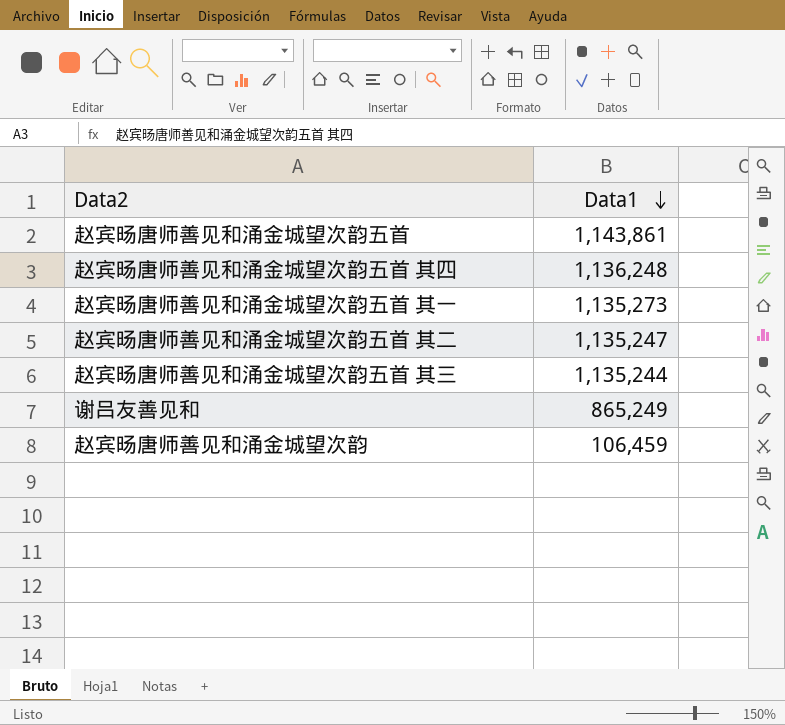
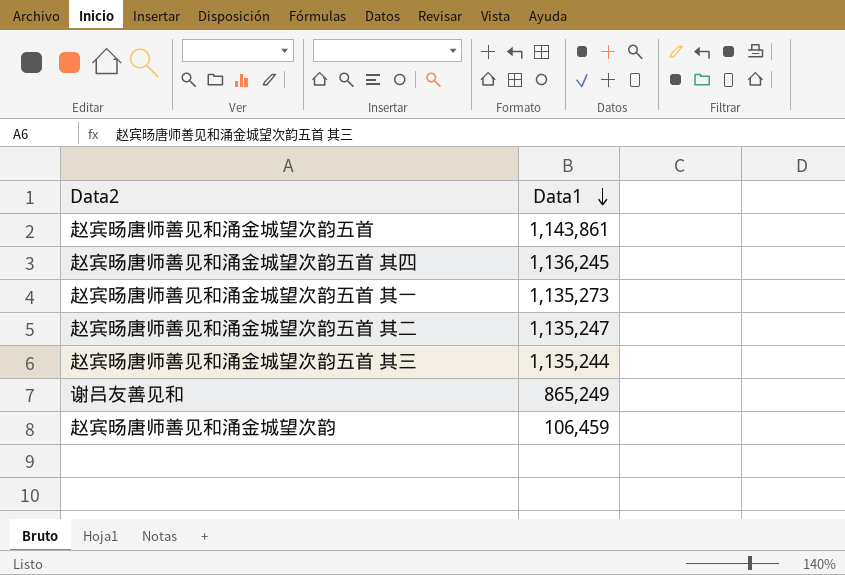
赵宾旸唐师善见和涌金城望次韵五首 其四 | Data1: 1,136,248 -> 1,136,245

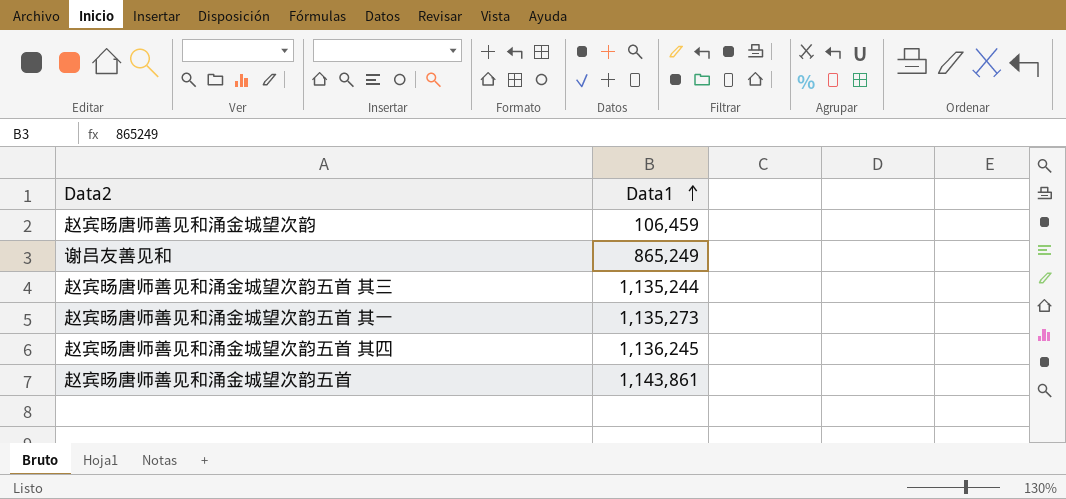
row order: Data1 descending -> Data1 ascending
row 赵宾旸唐师善见和涌金城望次韵五首 其二: 1,135,247 -> none

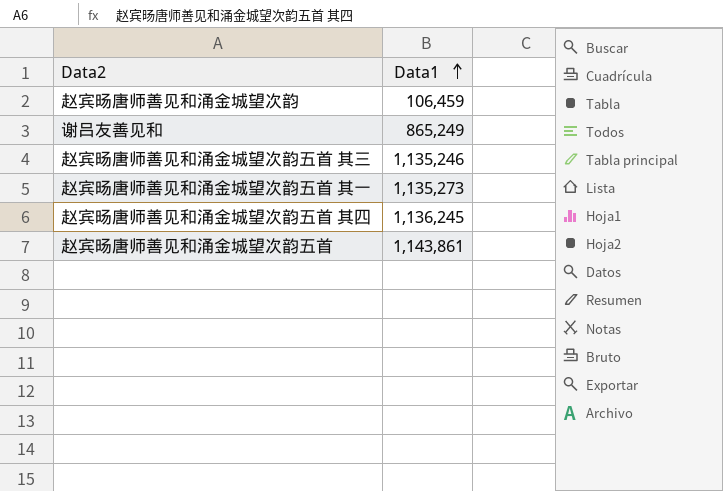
赵宾旸唐师善见和涌金城望次韵五首 其三 | Data1: 1,135,244 -> 1,135,246

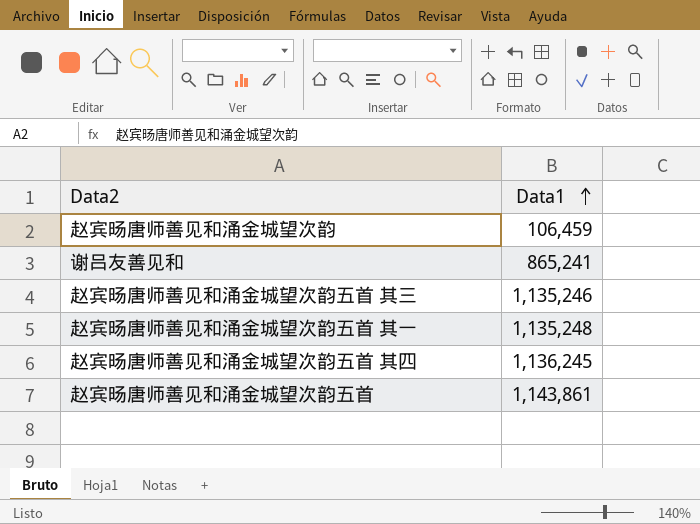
谢吕友善见和 | Data1: 865,249 -> 865,241
赵宾旸唐师善见和涌金城望次韵五首 其一 | Data1: 1,135,273 -> 1,135,248

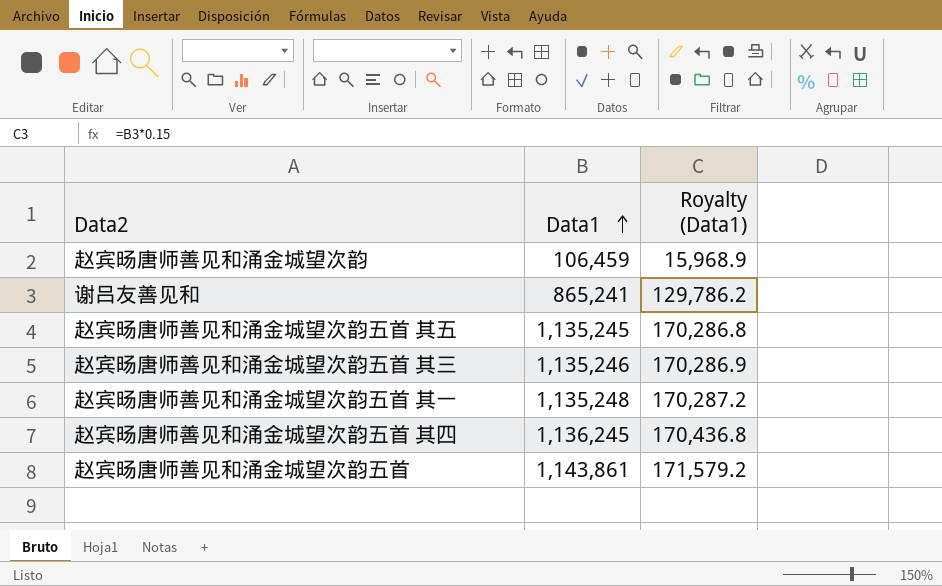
column Royalty (Data1) | formula: none -> [Data1] * 0.15
row 赵宾旸唐师善见和涌金城望次韵五首 其五: none -> 1,135,245 | 170,286.8

